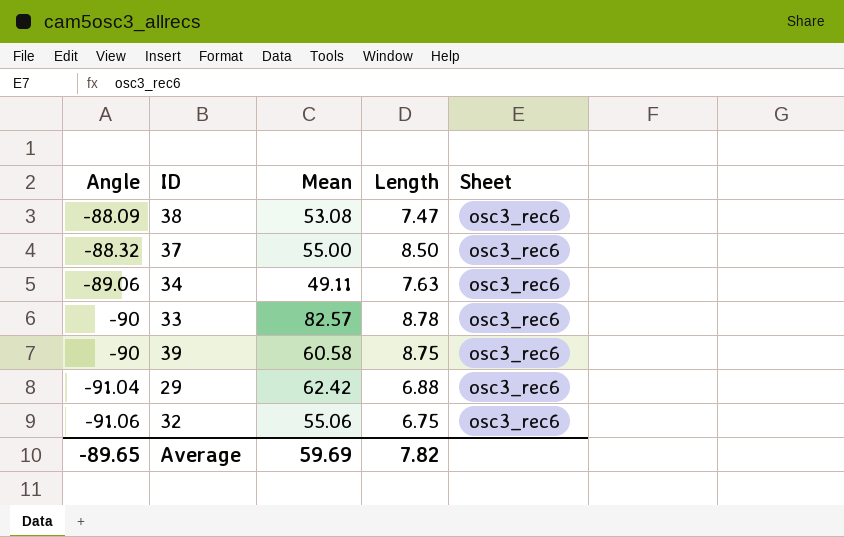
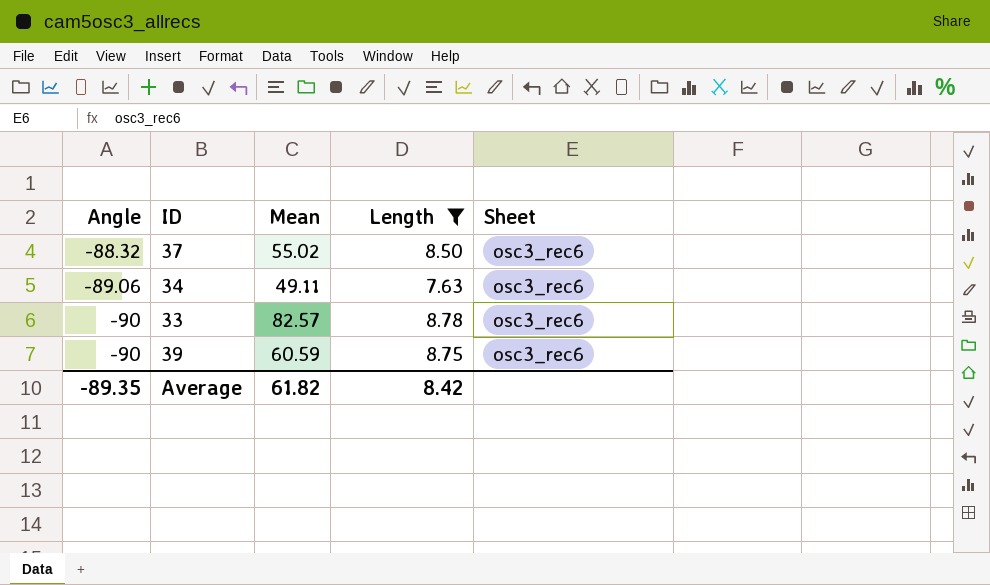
filter: none -> Length >= 7.63
37 | Mean: 55.00 -> 55.02
39 | Mean: 60.58 -> 60.59
Average | Angle: -89.65 -> -89.35
Average | Mean: 59.69 -> 61.82
Average | Length: 7.82 -> 8.42

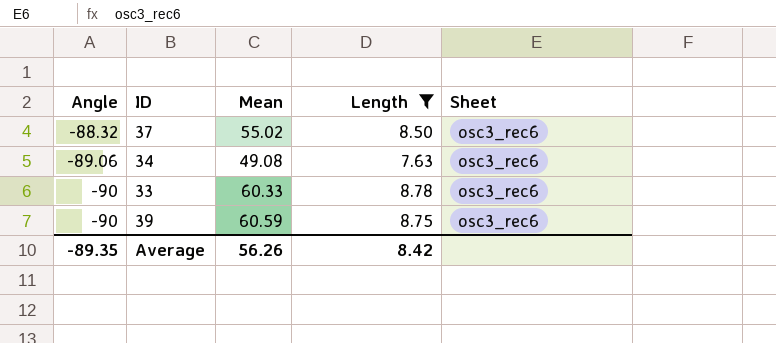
34 | Mean: 49.11 -> 49.08
33 | Mean: 82.57 -> 60.33
Average | Mean: 61.82 -> 56.26

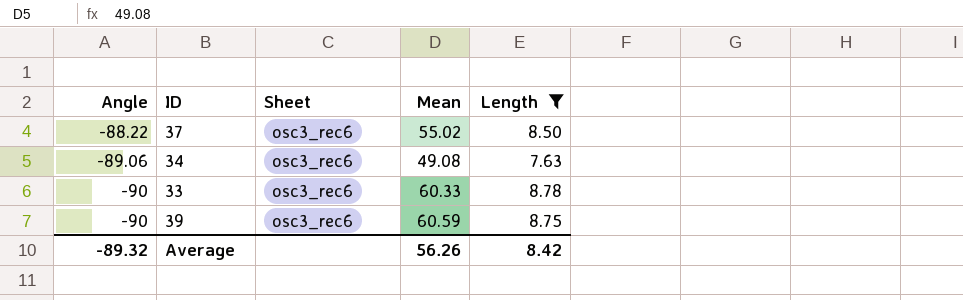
column Sheet | position: 5 -> 3
37 | Angle: -88.32 -> -88.22
Average | Angle: -89.35 -> -89.32

